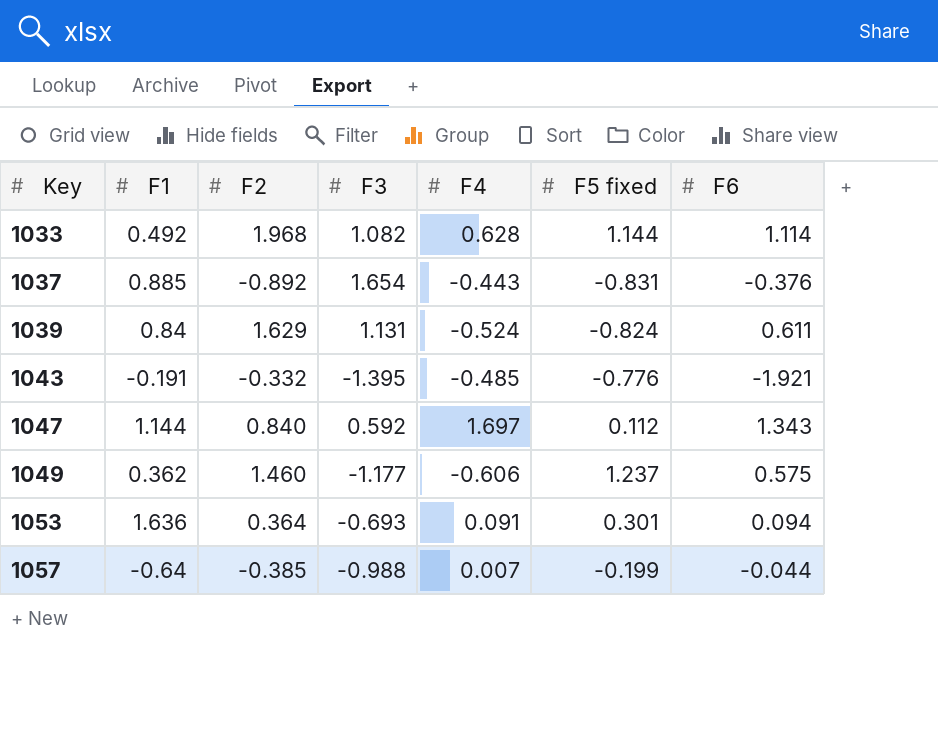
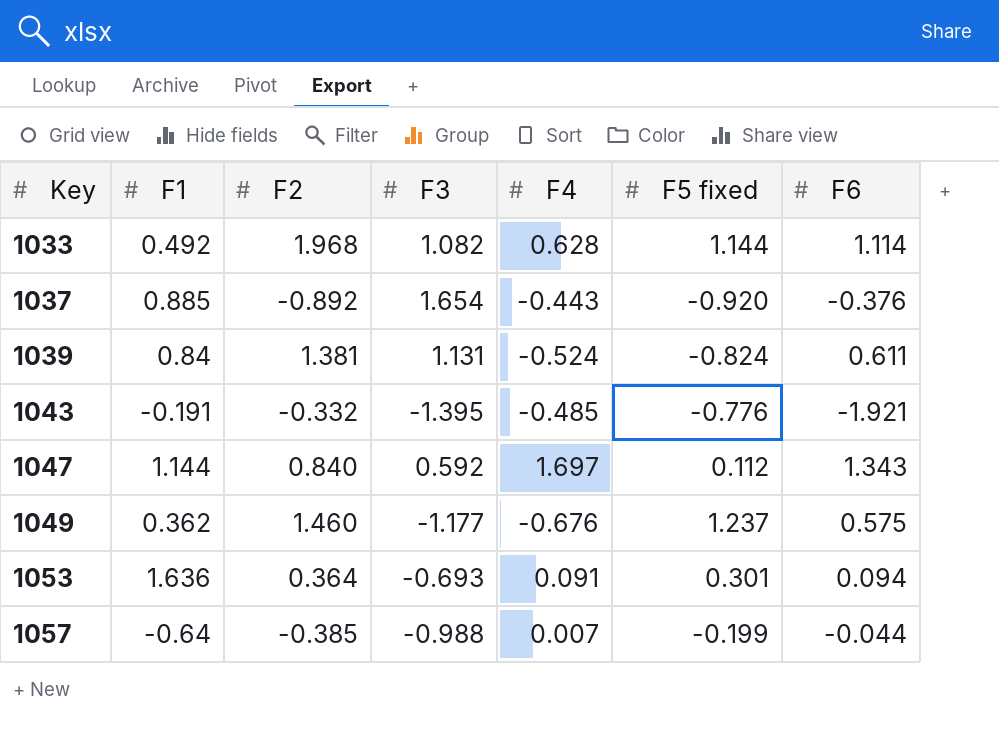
1037 | F5 fixed: -0.831 -> -0.920
1039 | F2: 1.629 -> 1.381
1049 | F4: -0.606 -> -0.676

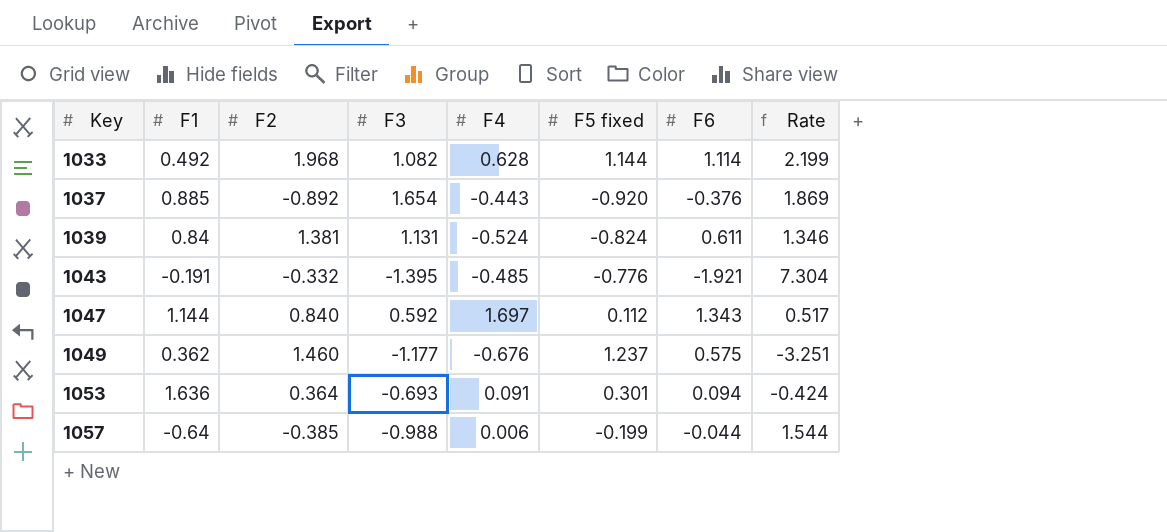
column Rate | formula: none -> [F3] / [F1]
1057 | F4: 0.007 -> 0.006

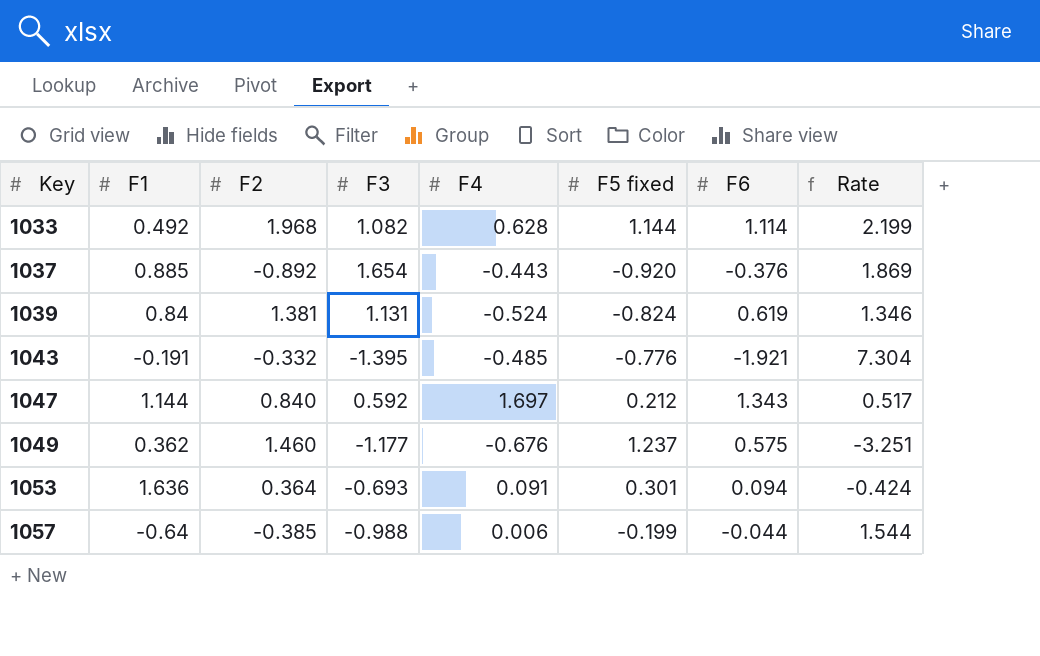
1039 | F6: 0.611 -> 0.619
1047 | F5 fixed: 0.112 -> 0.212

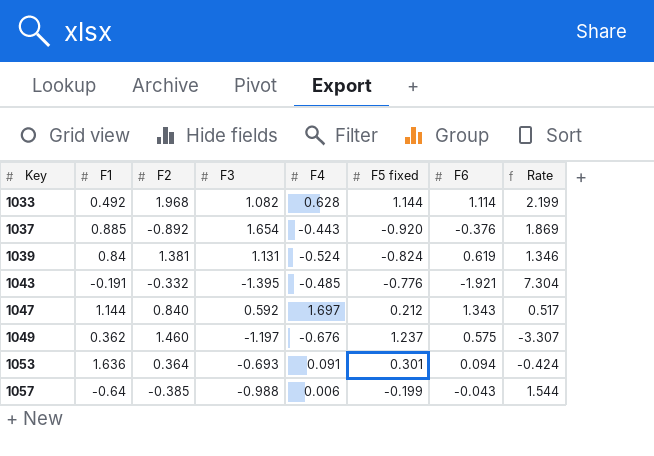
1049 | F3: -1.177 -> -1.197
1049 | Rate: -3.251 -> -3.307
1057 | F6: -0.044 -> -0.043

